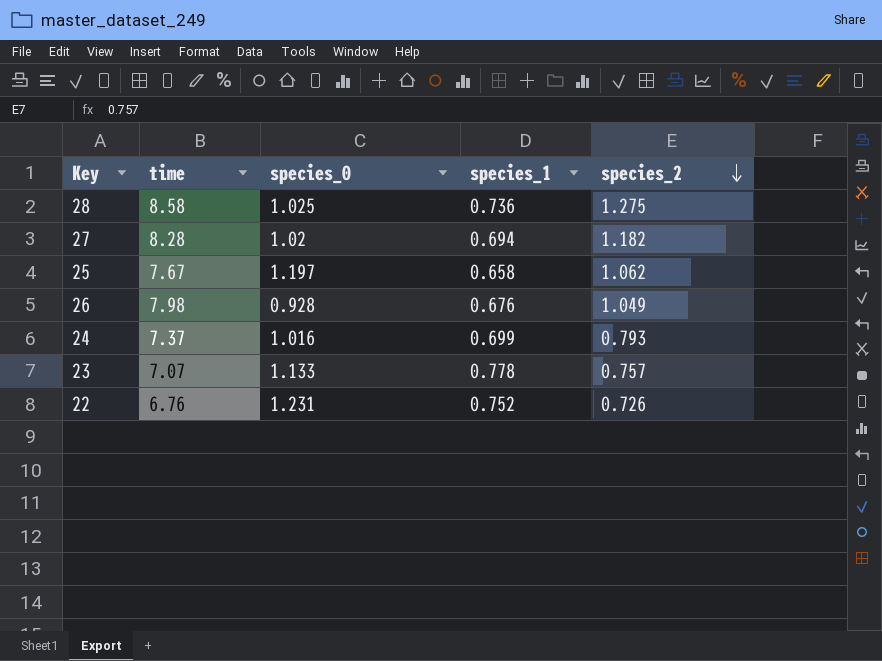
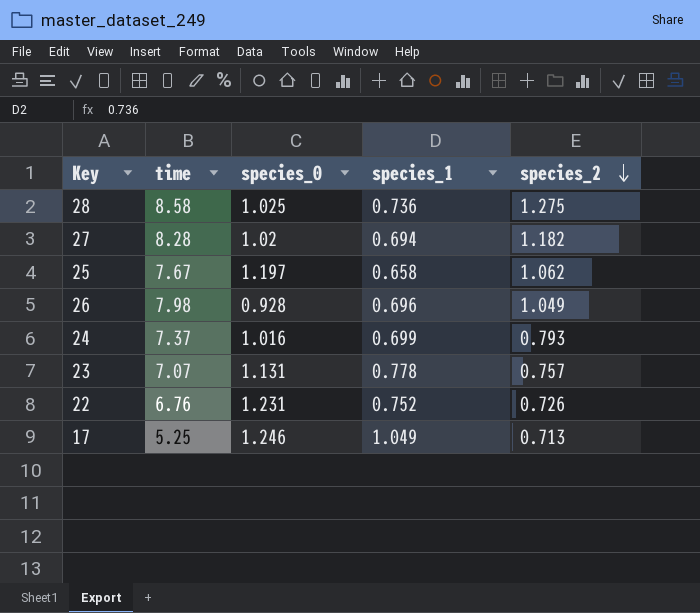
26 | species_1: 0.676 -> 0.696
23 | species_0: 1.133 -> 1.131
row 17: none -> 5.25 | 1.246 | 1.049 | 0.713

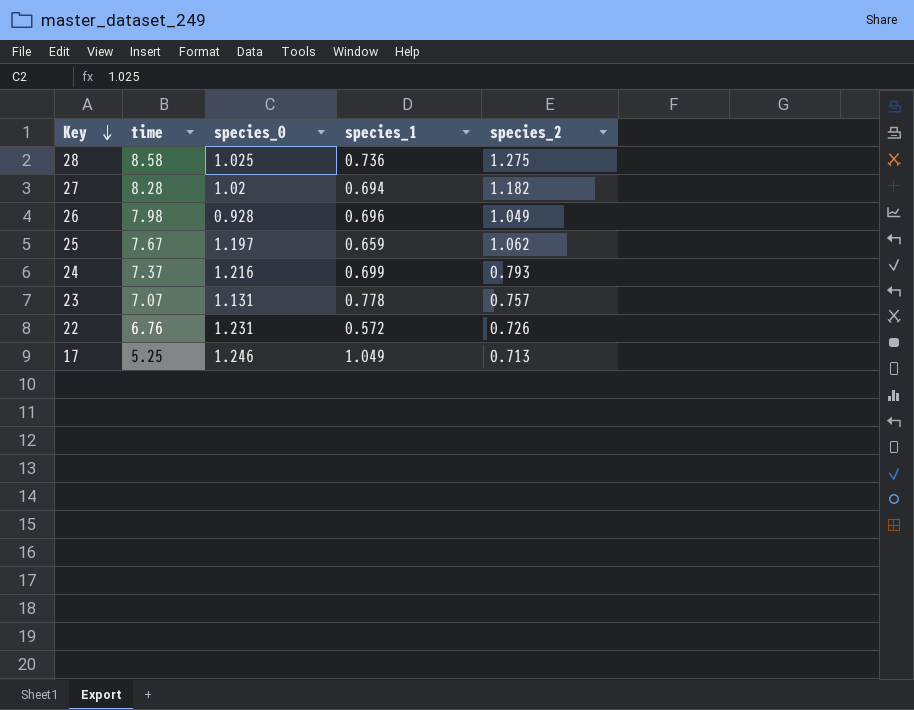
row order: species_2 descending -> Key descending
25 | species_1: 0.658 -> 0.659
24 | species_0: 1.016 -> 1.216
22 | species_1: 0.752 -> 0.572

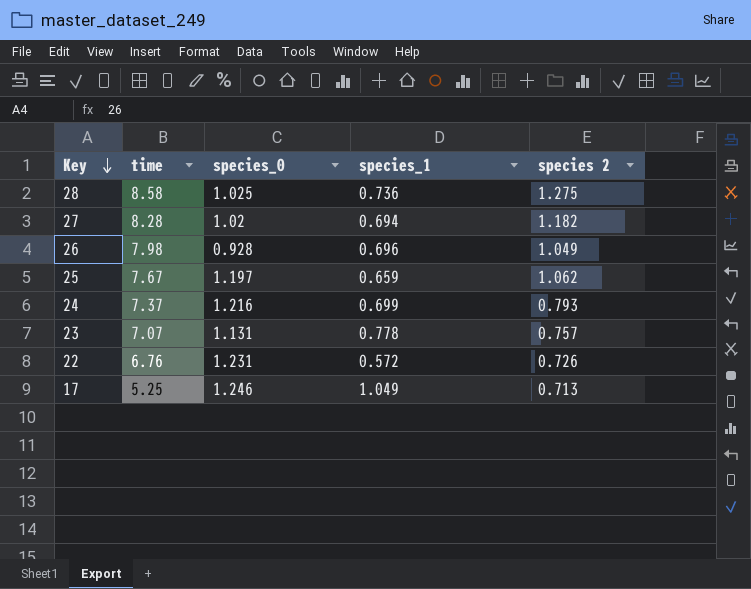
column name: species_2 -> species 2

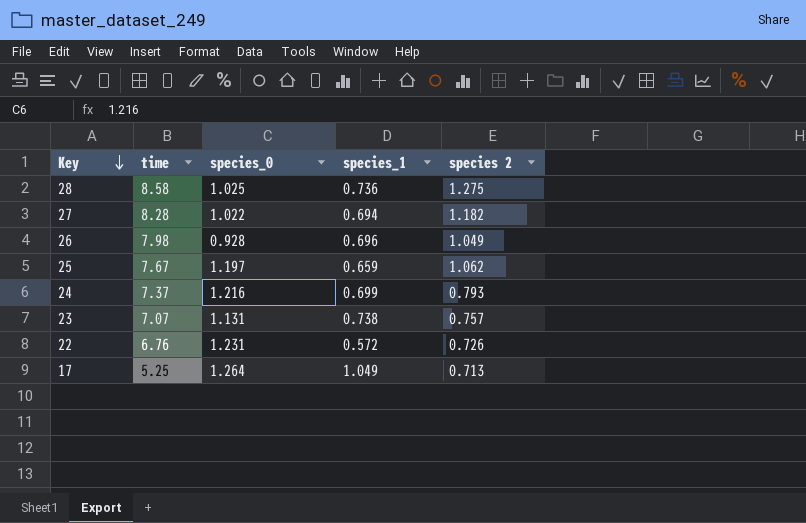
27 | species_0: 1.02 -> 1.022
23 | species_1: 0.778 -> 0.738
17 | species_0: 1.246 -> 1.264

